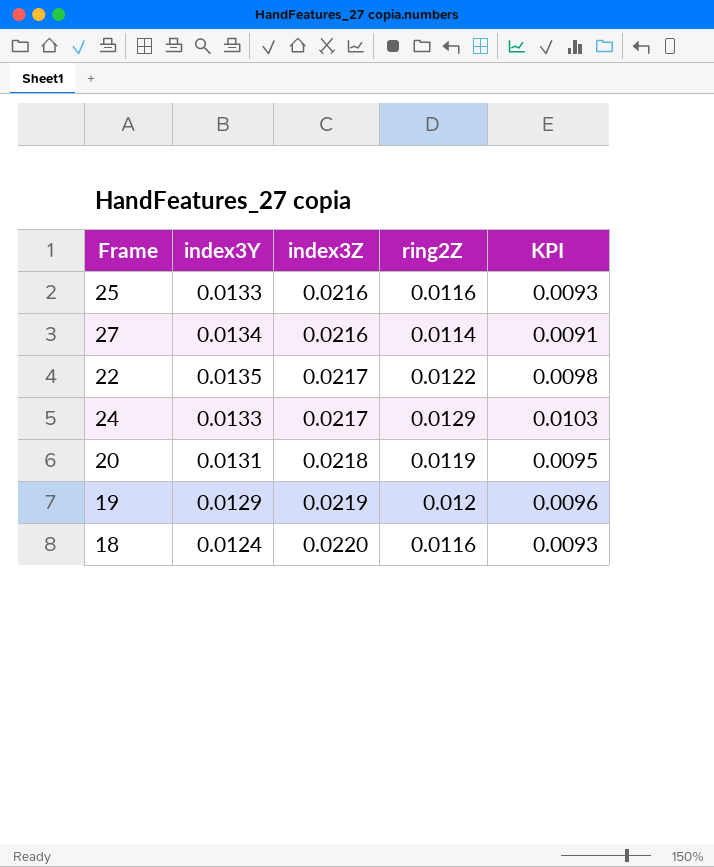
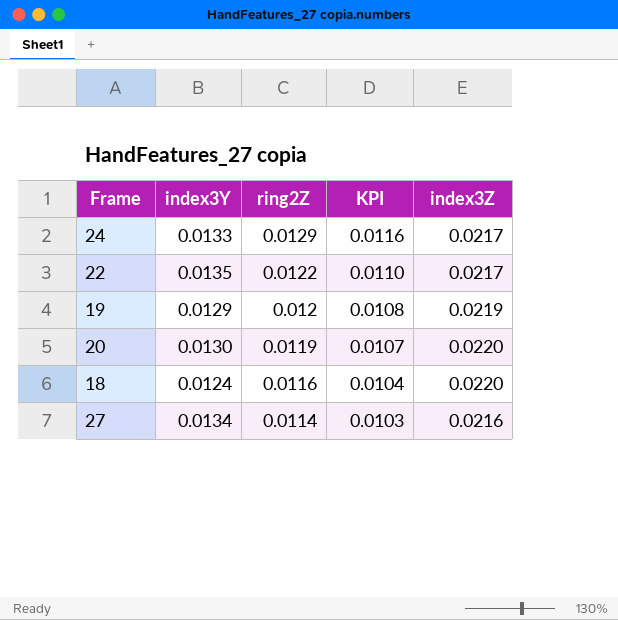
row order: index3Z ascending -> ring2Z descending
column KPI | formula: [ring2Z] * 0.8 -> [ring2Z] * 0.9
column index3Z | position: 3 -> 5
row 25: 0.0133 | 0.0216 | 0.0116 | 0.0093 -> none
20 | index3Y: 0.0131 -> 0.0130
20 | index3Z: 0.0218 -> 0.0220

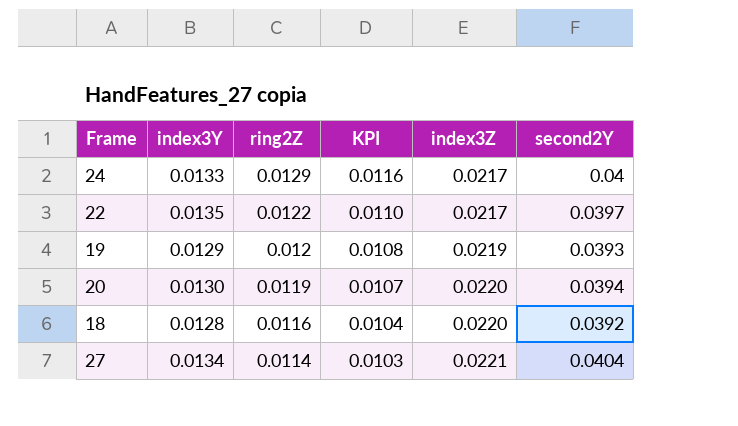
column second2Y | position: none -> 6
18 | index3Y: 0.0124 -> 0.0128
27 | index3Z: 0.0216 -> 0.0221

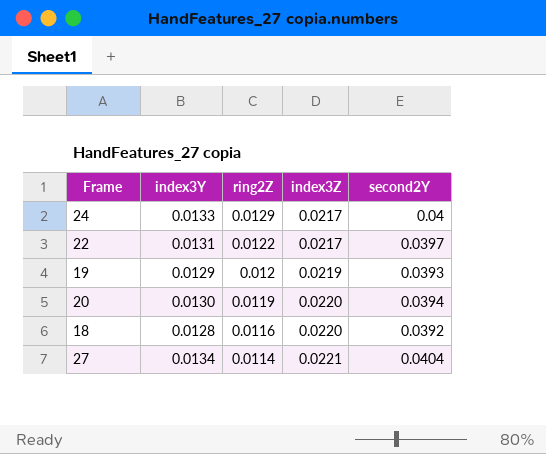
column KPI | formula: [ring2Z] * 0.9 -> none
22 | index3Y: 0.0135 -> 0.0131

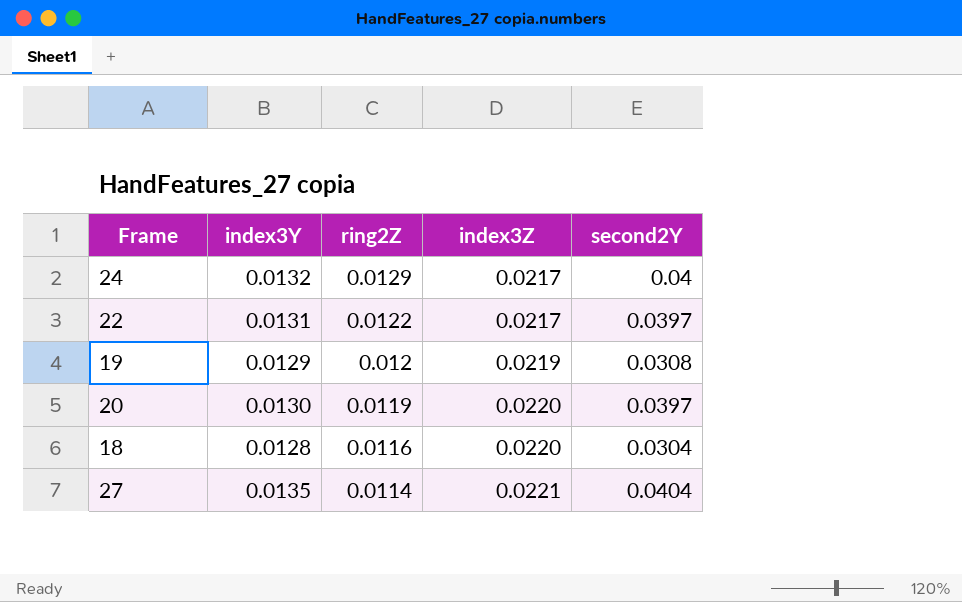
24 | index3Y: 0.0133 -> 0.0132
19 | second2Y: 0.0393 -> 0.0308
20 | second2Y: 0.0394 -> 0.0397
18 | second2Y: 0.0392 -> 0.0304
27 | index3Y: 0.0134 -> 0.0135

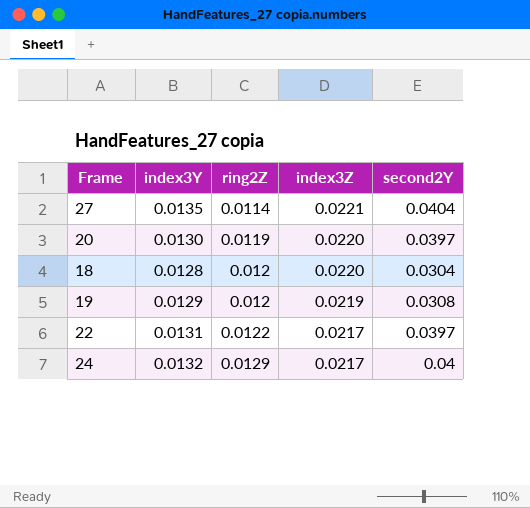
row order: ring2Z descending -> ring2Z ascending
18 | ring2Z: 0.0116 -> 0.012

